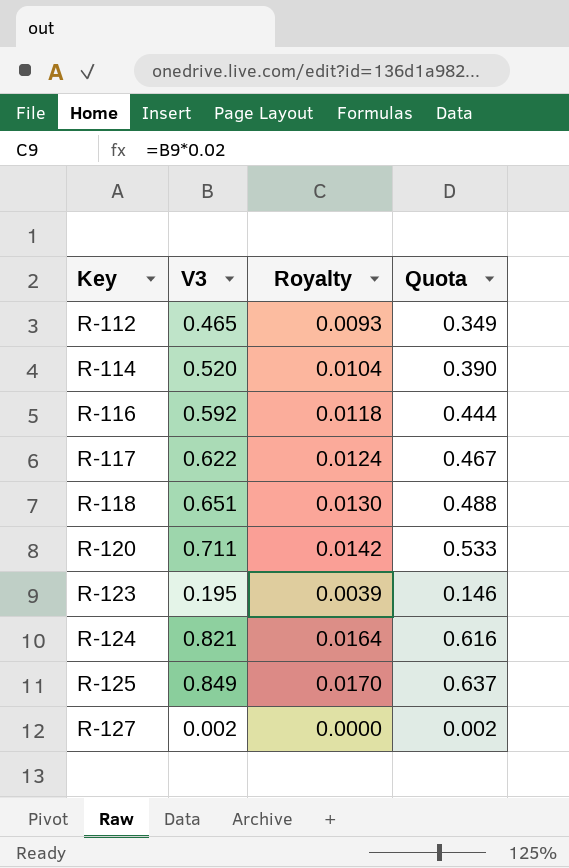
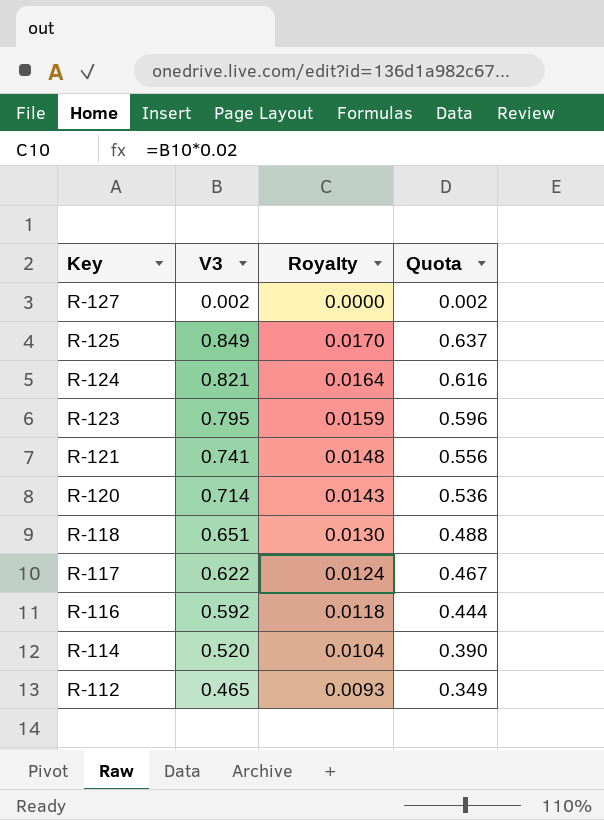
row order: Key ascending -> Key descending
R-123 | V3: 0.195 -> 0.795
R-123 | Royalty: 0.0039 -> 0.0159
R-123 | Quota: 0.146 -> 0.596
row R-121: none -> 0.741 | 0.0148 | 0.556
R-120 | V3: 0.711 -> 0.714
R-120 | Royalty: 0.0142 -> 0.0143
R-120 | Quota: 0.533 -> 0.536

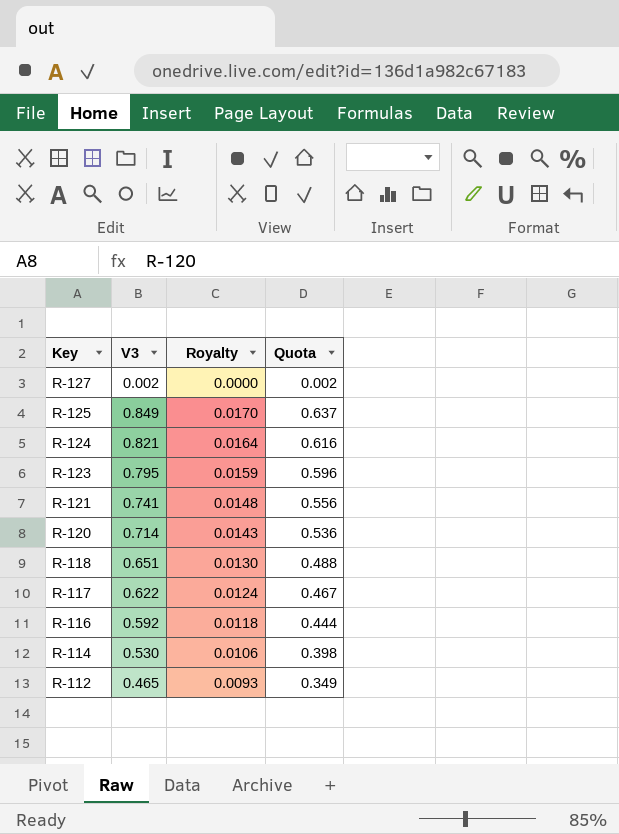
R-114 | V3: 0.520 -> 0.530
R-114 | Royalty: 0.0104 -> 0.0106
R-114 | Quota: 0.390 -> 0.398

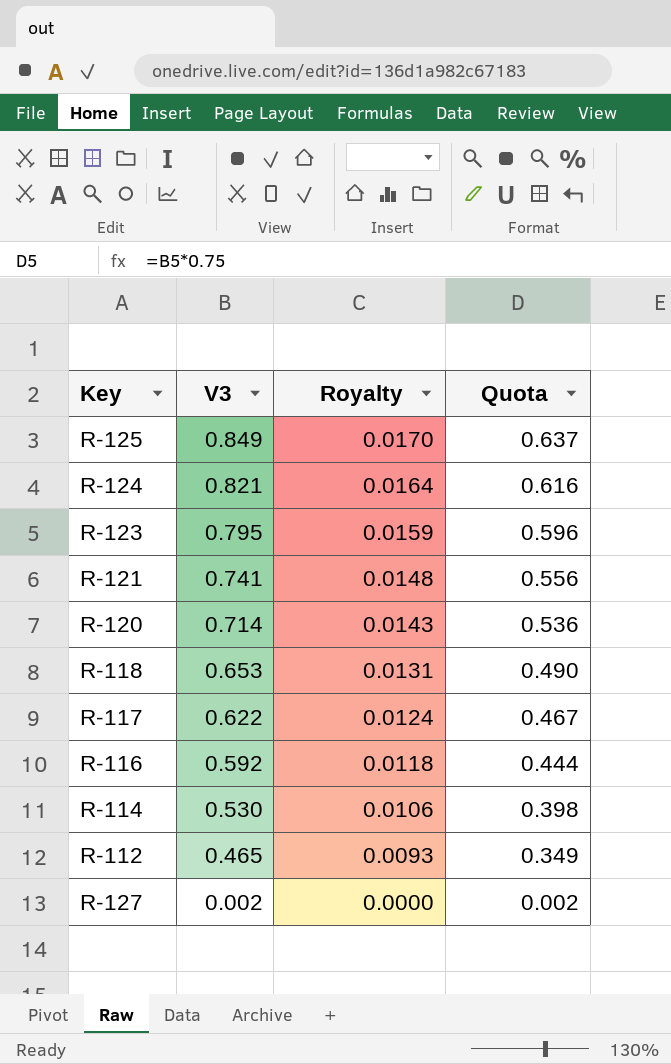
row order: Key descending -> V3 descending
R-118 | V3: 0.651 -> 0.653
R-118 | Royalty: 0.0130 -> 0.0131
R-118 | Quota: 0.488 -> 0.490

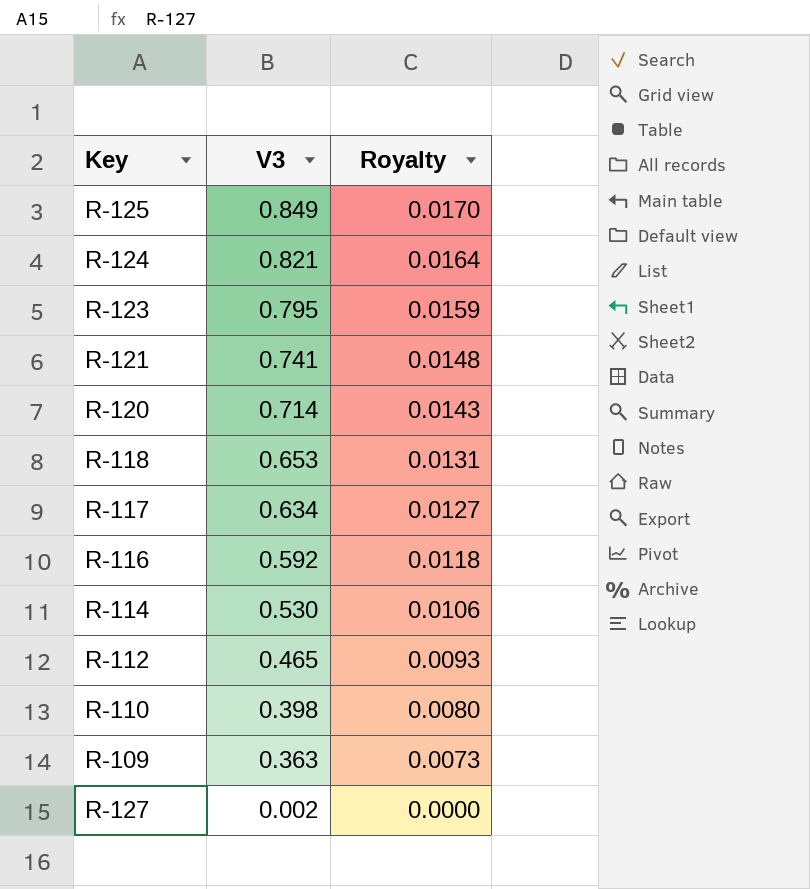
column Quota | formula: [V3] * 0.75 -> none
R-117 | V3: 0.622 -> 0.634
R-117 | Royalty: 0.0124 -> 0.0127
row R-110: none -> 0.398 | 0.0080
row R-109: none -> 0.363 | 0.0073

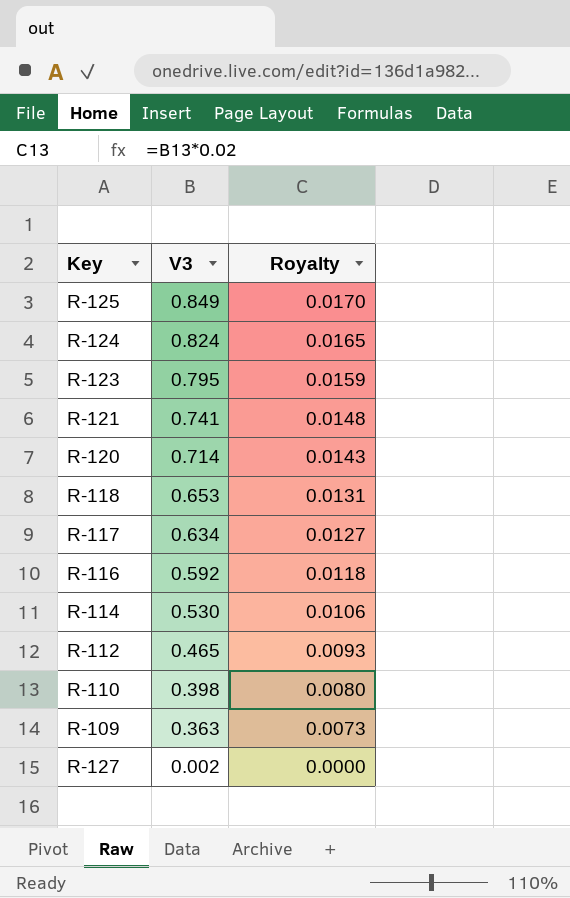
R-124 | V3: 0.821 -> 0.824
R-124 | Royalty: 0.0164 -> 0.0165

